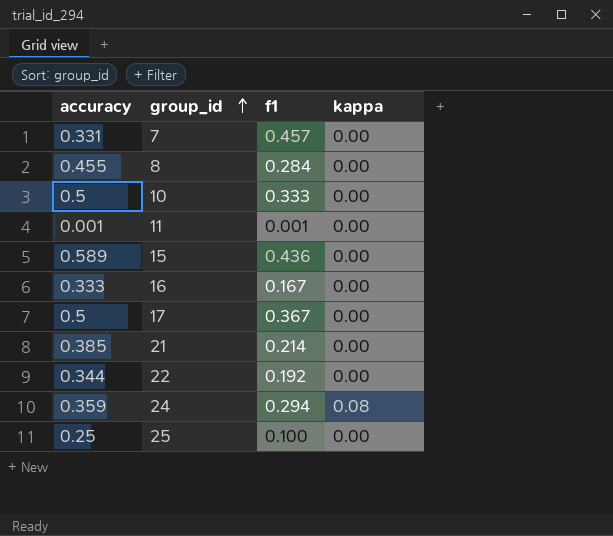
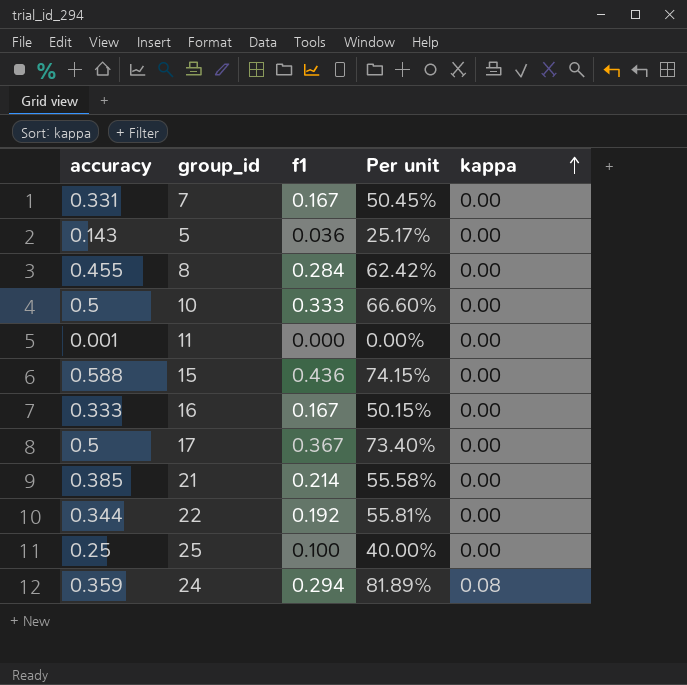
row order: group_id ascending -> kappa ascending
column Per unit | formula: none -> [f1] / [accuracy]
7 | f1: 0.457 -> 0.167
row 5: none -> 0.143 | 0.036 | 25.17% | 0.00
11 | f1: 0.001 -> 0.000
15 | accuracy: 0.589 -> 0.588

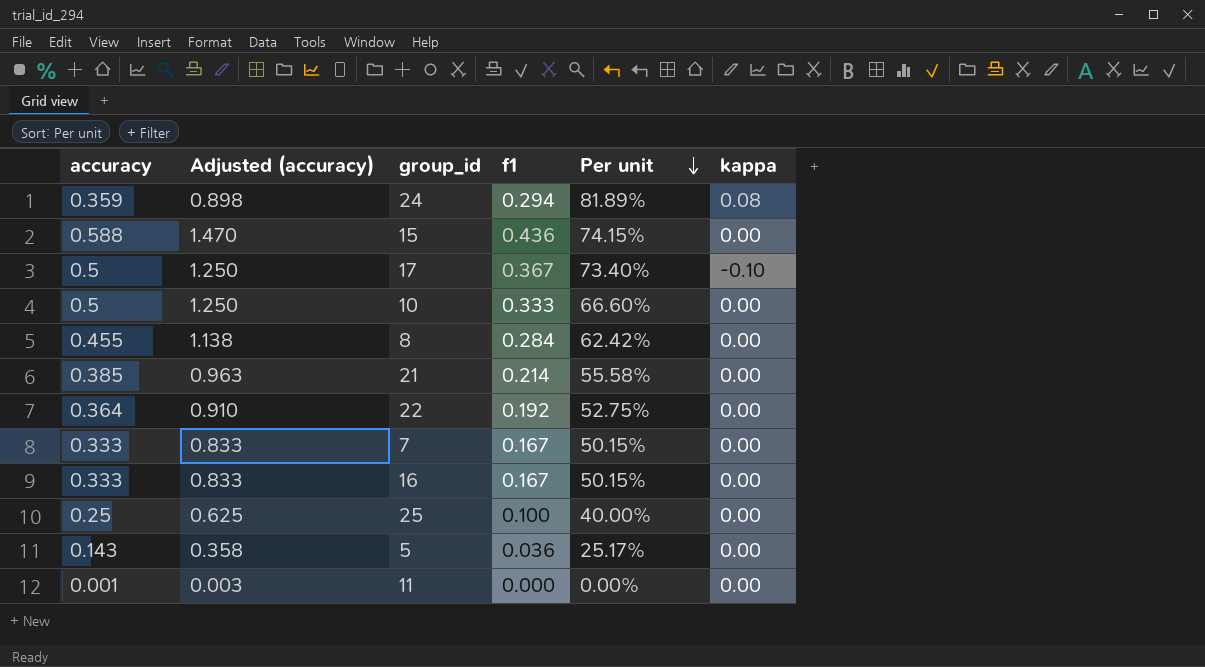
row order: kappa ascending -> Per unit descending
column Adjusted (accuracy) | formula: none -> [accuracy] * 2.5
17 | kappa: 0.00 -> -0.10
22 | accuracy: 0.344 -> 0.364
22 | Per unit: 55.81% -> 52.75%
7 | accuracy: 0.331 -> 0.333
7 | Per unit: 50.45% -> 50.15%

